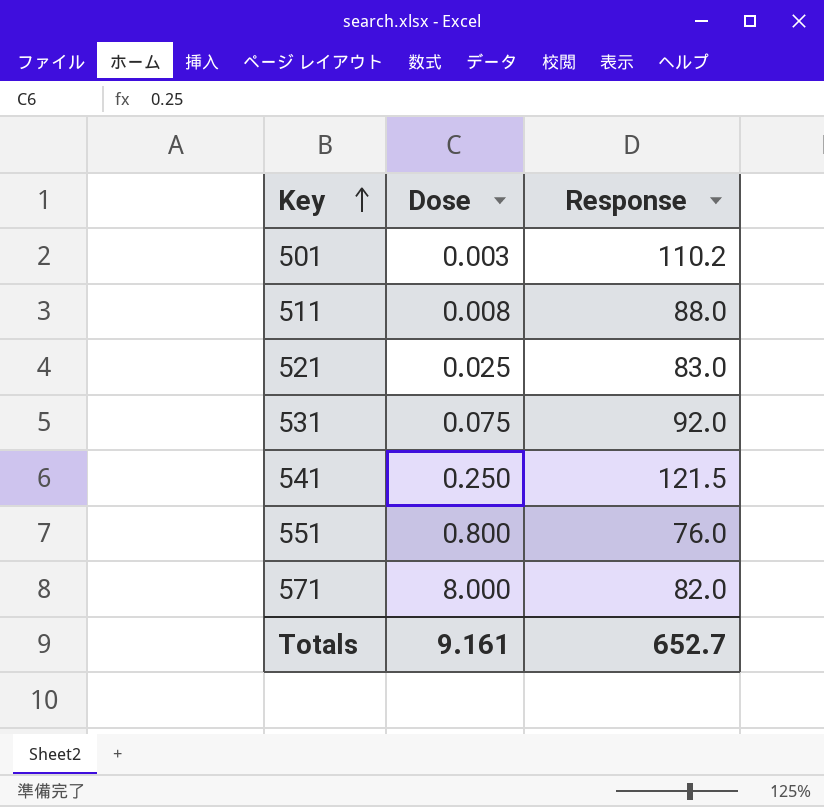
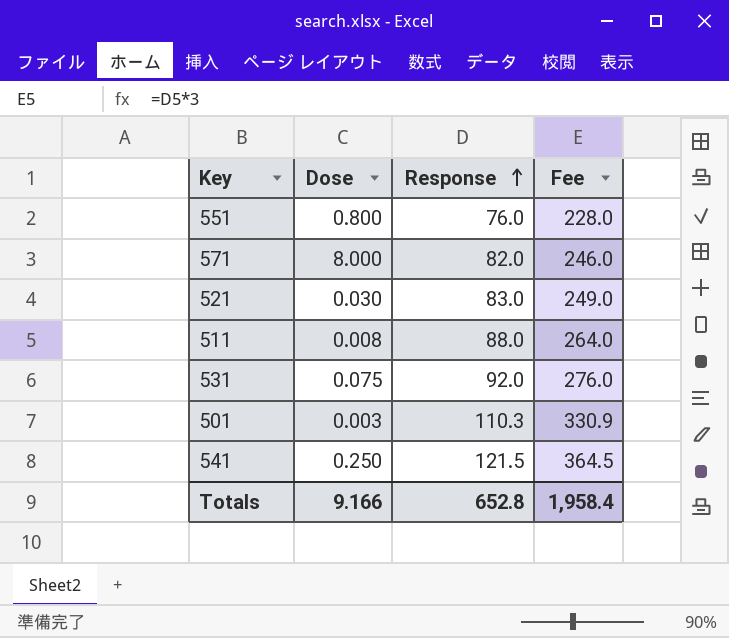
row order: Key ascending -> Response ascending
column Fee | formula: none -> [Response] * 3
521 | Dose: 0.025 -> 0.030
501 | Response: 110.2 -> 110.3
Totals | Dose: 9.161 -> 9.166
Totals | Response: 652.7 -> 652.8

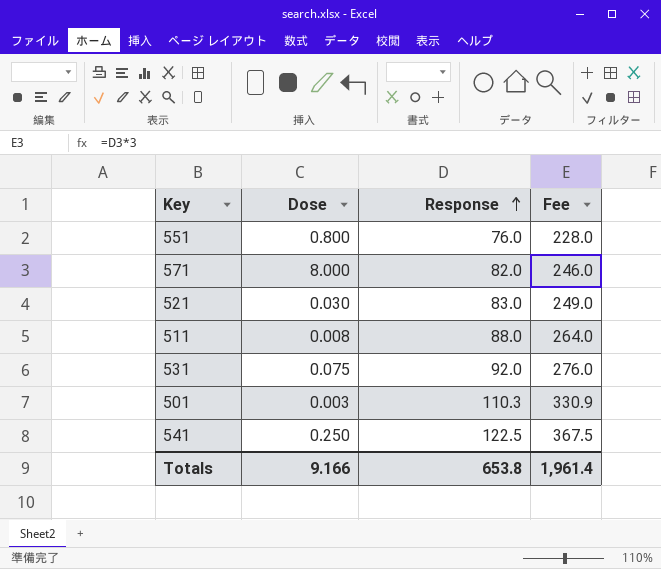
541 | Response: 121.5 -> 122.5
541 | Fee: 364.5 -> 367.5
Totals | Response: 652.8 -> 653.8
Totals | Fee: 1,958.4 -> 1,961.4

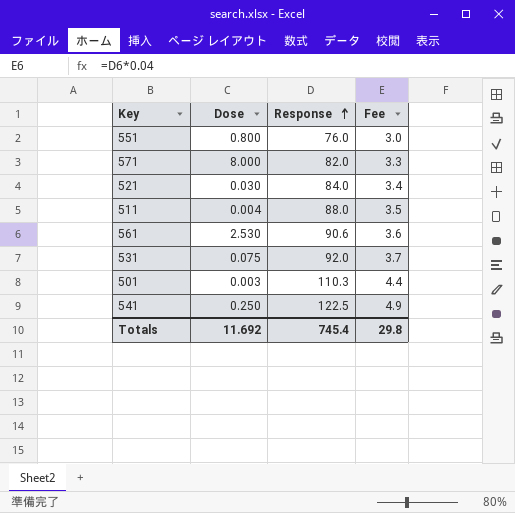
column Fee | formula: [Response] * 3 -> [Response] * 0.04
521 | Response: 83.0 -> 84.0
511 | Dose: 0.008 -> 0.004
row 561: none -> 2.530 | 90.6 | 3.6
Totals | Dose: 9.166 -> 11.692
Totals | Response: 653.8 -> 745.4
Totals | Fee: 1,961.4 -> 29.8

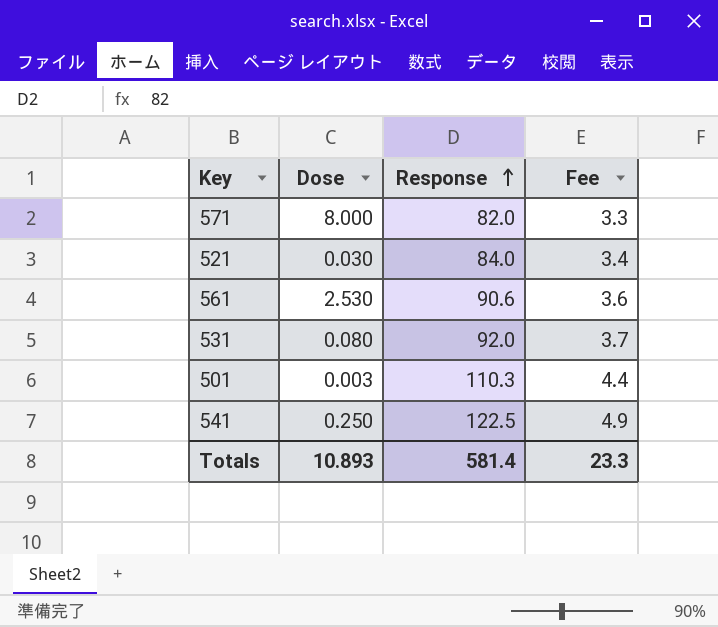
row 551: 0.800 | 76.0 | 3.0 -> none
row 511: 0.004 | 88.0 | 3.5 -> none
531 | Dose: 0.075 -> 0.080
Totals | Dose: 11.692 -> 10.893
Totals | Response: 745.4 -> 581.4
Totals | Fee: 29.8 -> 23.3

